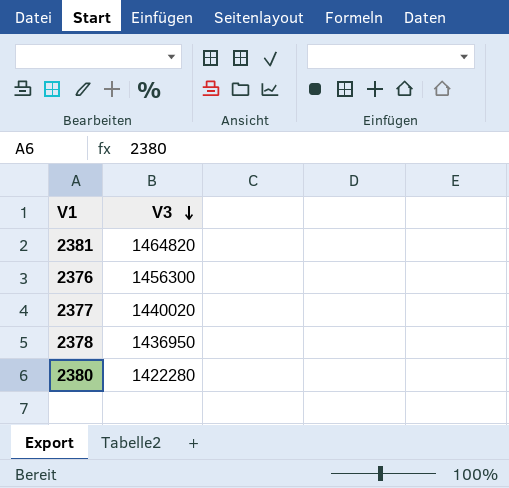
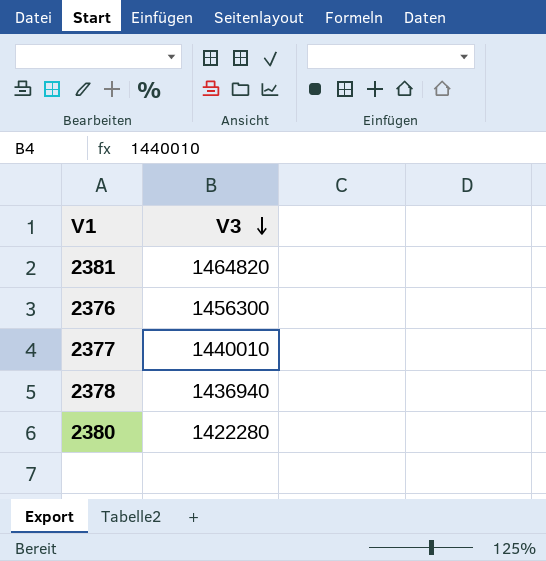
2377 | V3: 1440020 -> 1440010
2378 | V3: 1436950 -> 1436940

